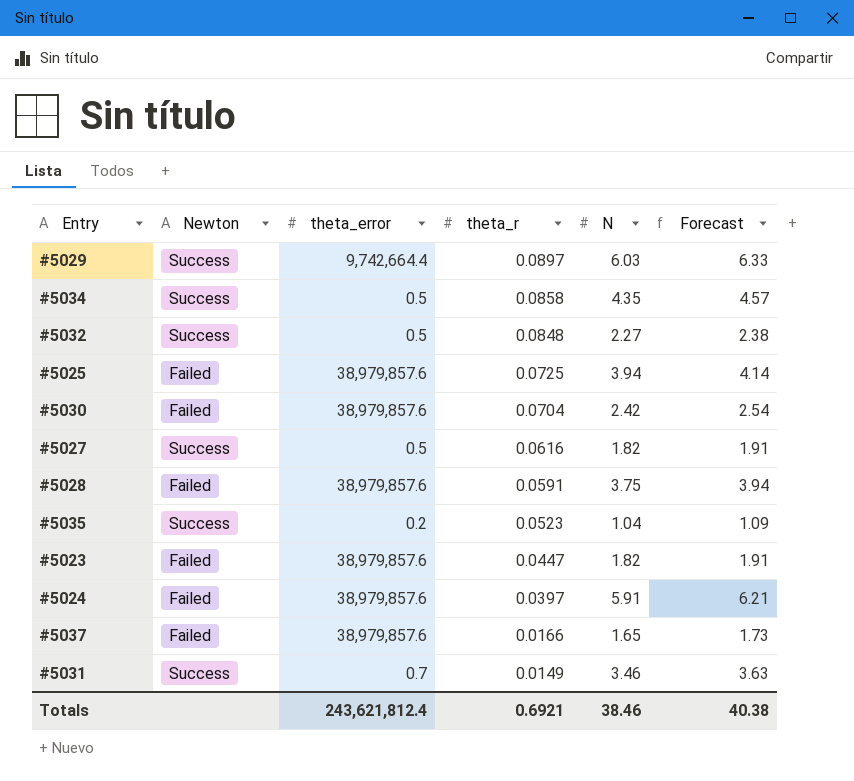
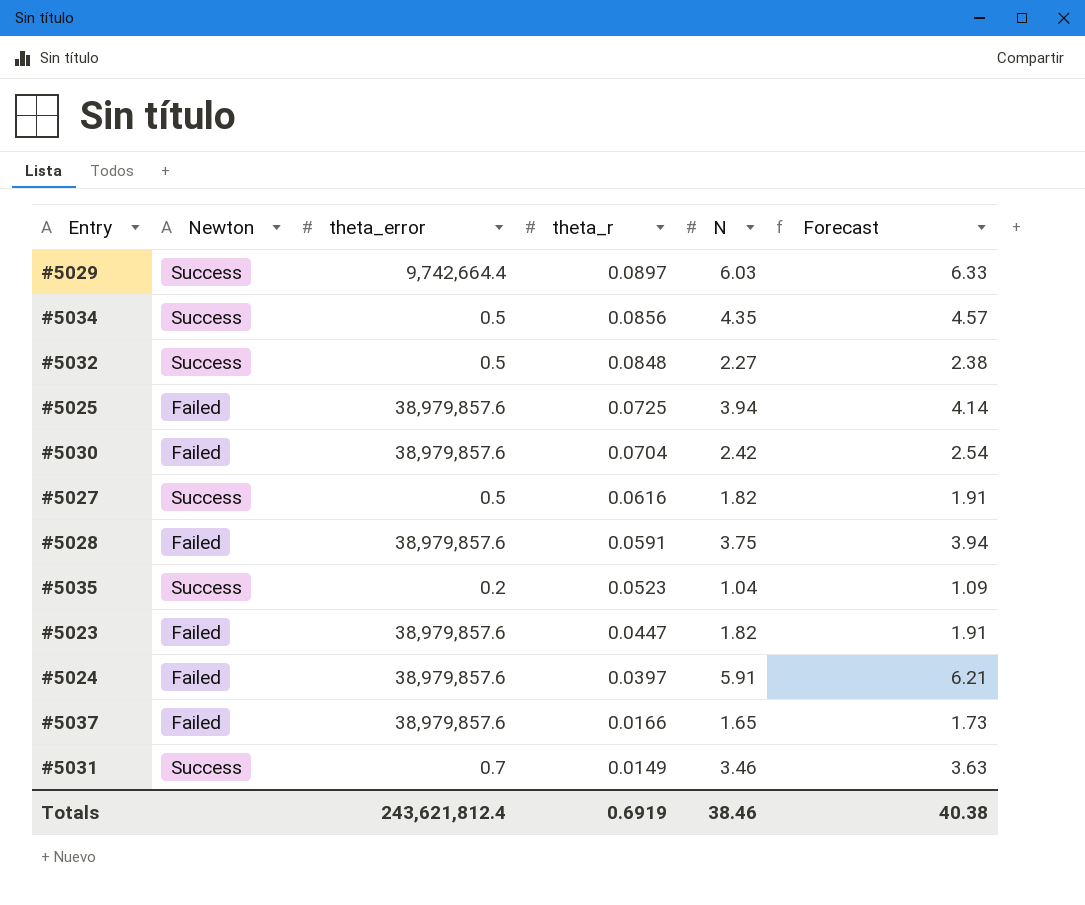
#5034 | theta_r: 0.0858 -> 0.0856
Totals | theta_r: 0.6921 -> 0.6919

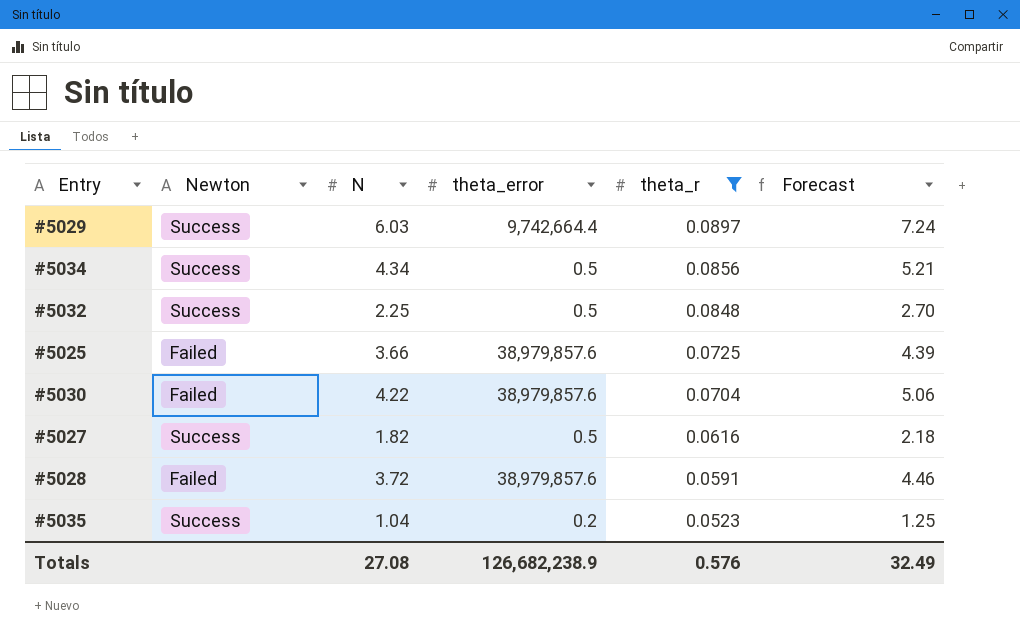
filter: none -> theta_r >= 0.0523
column N | position: 5 -> 3
column Forecast | formula: [N] * 1.05 -> [N] * 1.2
#5034 | N: 4.35 -> 4.34
#5032 | N: 2.27 -> 2.25
#5025 | N: 3.94 -> 3.66
#5030 | N: 2.42 -> 4.22
#5028 | N: 3.75 -> 3.72
Totals | N: 38.46 -> 27.08
Totals | theta_error: 243,621,812.4 -> 126,682,238.9
Totals | theta_r: 0.6919 -> 0.576
Totals | Forecast: 40.38 -> 32.49

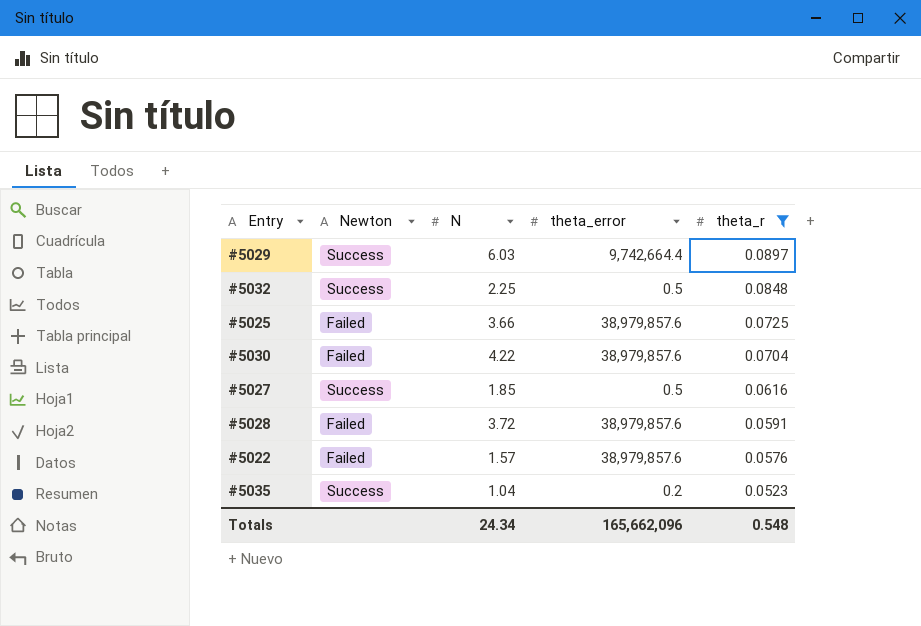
column Forecast | formula: [N] * 1.2 -> none
row #5034: Success | 4.34 | 0.5 | 0.0856 | 5.21 -> none
#5027 | N: 1.82 -> 1.85
row #5022: none -> Failed | 1.57 | 38,979,857.6 | 0.0576
Totals | N: 27.08 -> 24.34
Totals | theta_error: 126,682,238.9 -> 165,662,096
Totals | theta_r: 0.576 -> 0.548

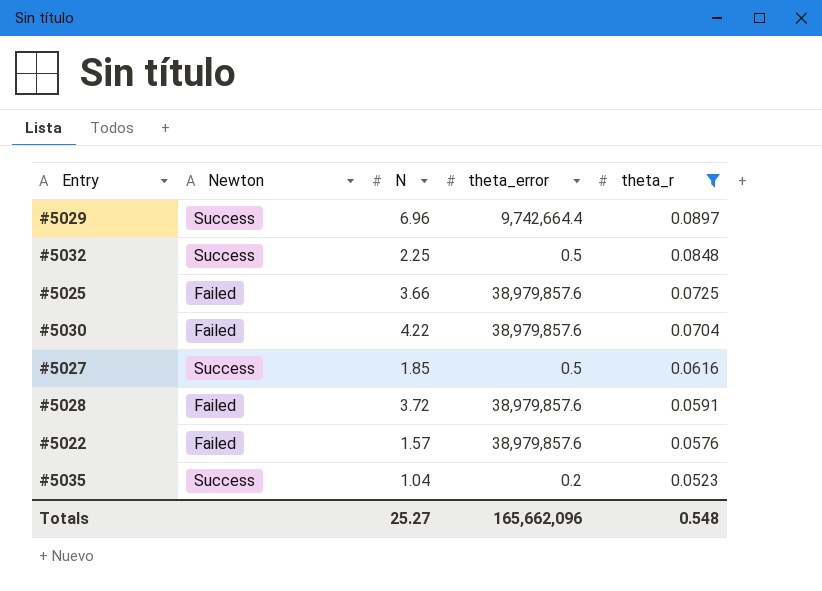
#5029 | N: 6.03 -> 6.96
Totals | N: 24.34 -> 25.27

